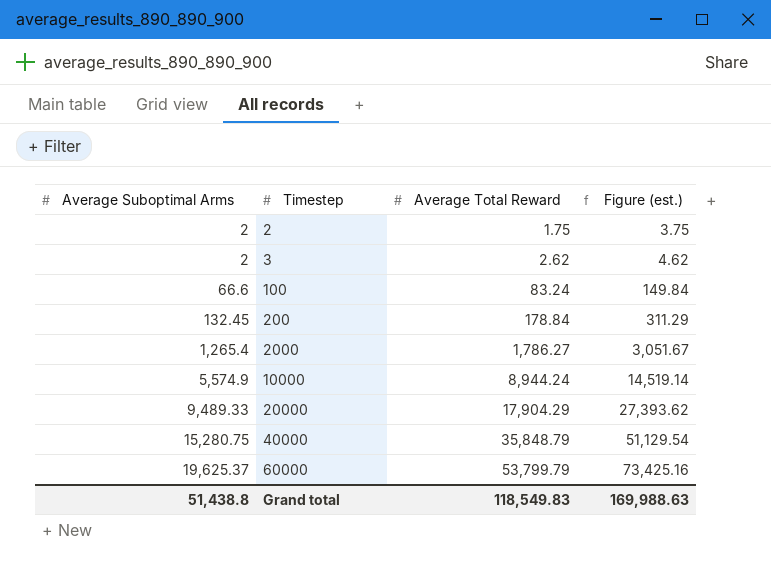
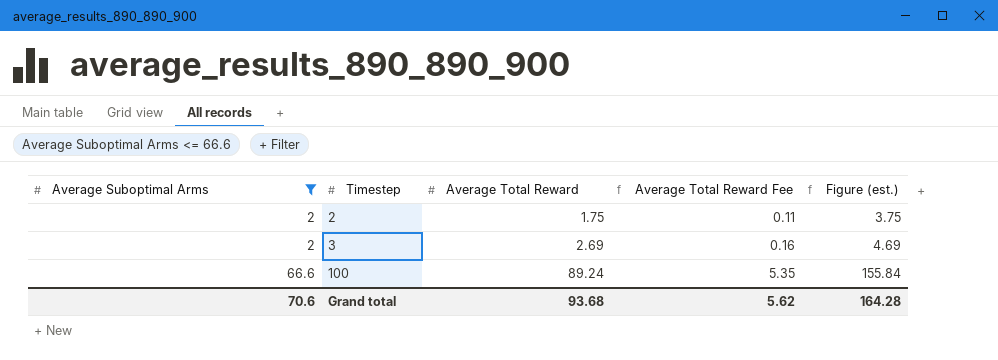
filter: none -> Average Suboptimal Arms <= 66.6
column Average Total Reward Fee | formula: none -> [Average Total Reward] * 0.06
3 | Average Total Reward: 2.62 -> 2.69
3 | Figure (est.): 4.62 -> 4.69
100 | Average Total Reward: 83.24 -> 89.24
100 | Figure (est.): 149.84 -> 155.84
Grand total | Average Suboptimal Arms: 51,438.8 -> 70.6
Grand total | Average Total Reward: 118,549.83 -> 93.68
Grand total | Figure (est.): 169,988.63 -> 164.28

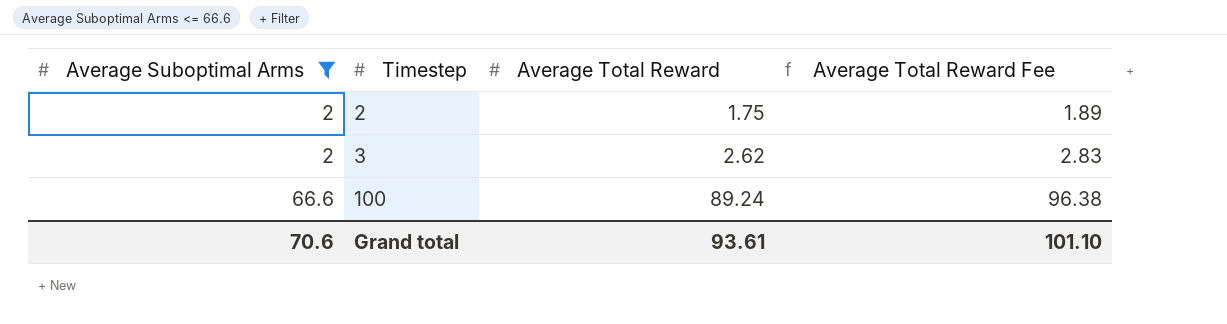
column Figure (est.) | formula: [Average Suboptimal Arms] + [Average Total Reward] -> none
column Average Total Reward Fee | formula: [Average Total Reward] * 0.06 -> [Average Total Reward] * 1.08
3 | Average Total Reward: 2.69 -> 2.62
Grand total | Average Total Reward: 93.68 -> 93.61
Grand total | Average Total Reward Fee: 5.62 -> 101.10

